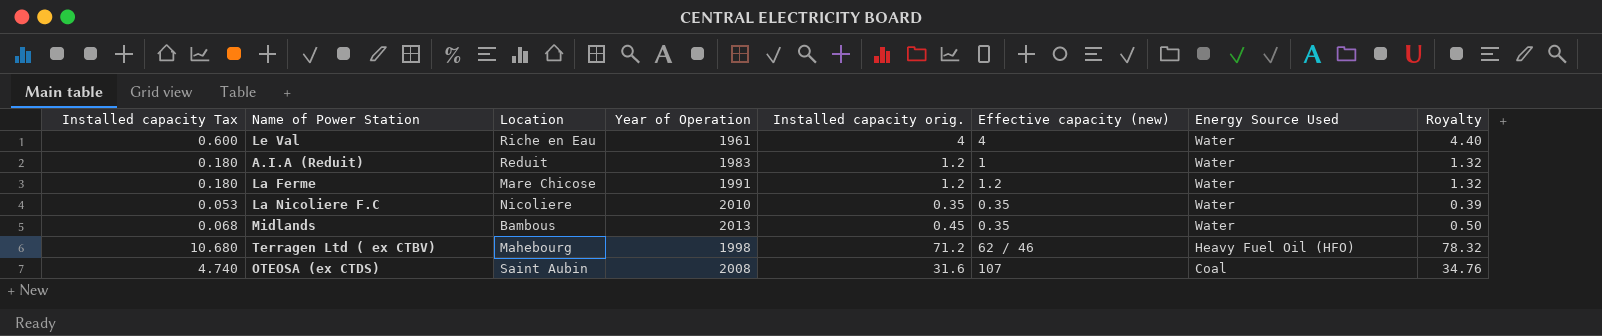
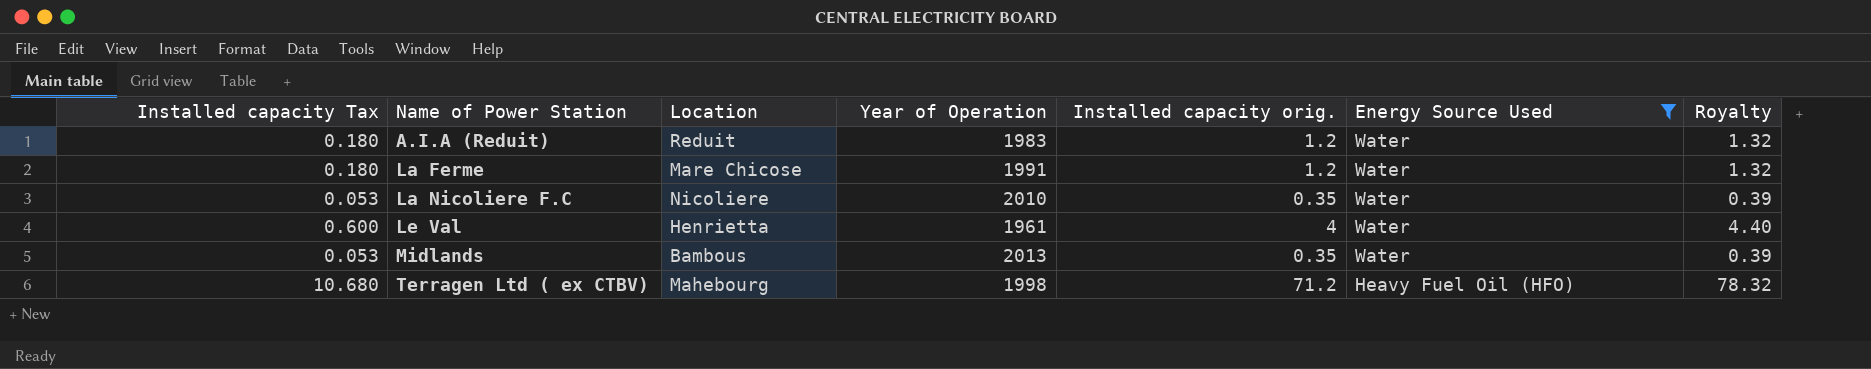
filter: none -> Energy Source Used != Coal
row order: Energy Source Used descending -> Name of Power Station ascending
column Effective capacity (new) | position: 6 -> none
Le Val | Location: Riche en Eau -> Henrietta
Midlands | Installed capacity Tax: 0.068 -> 0.053
Midlands | Installed capacity orig.: 0.45 -> 0.35
Midlands | Royalty: 0.50 -> 0.39

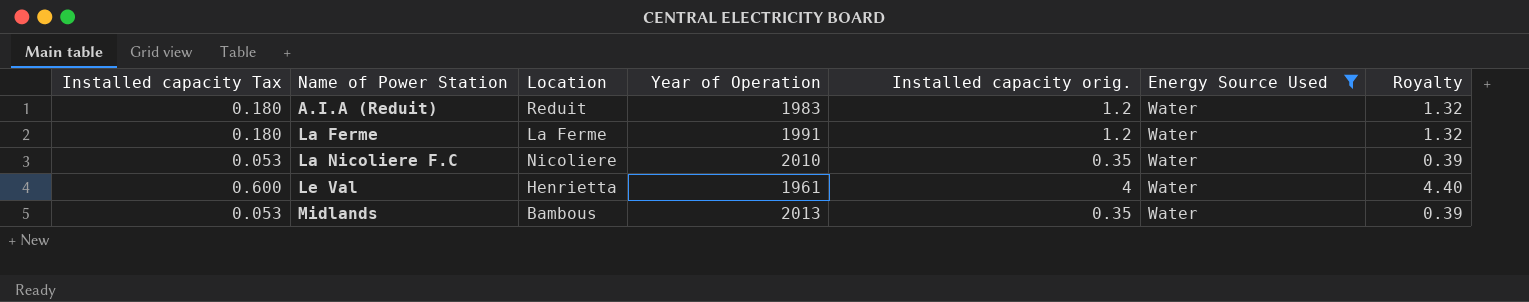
row Terragen Ltd ( ex CTBV): 10.680 | Mahebourg | 1998 | 71.2 | Heavy Fuel Oil (HFO) | 78.32 -> none
La Ferme | Location: Mare Chicose -> La Ferme

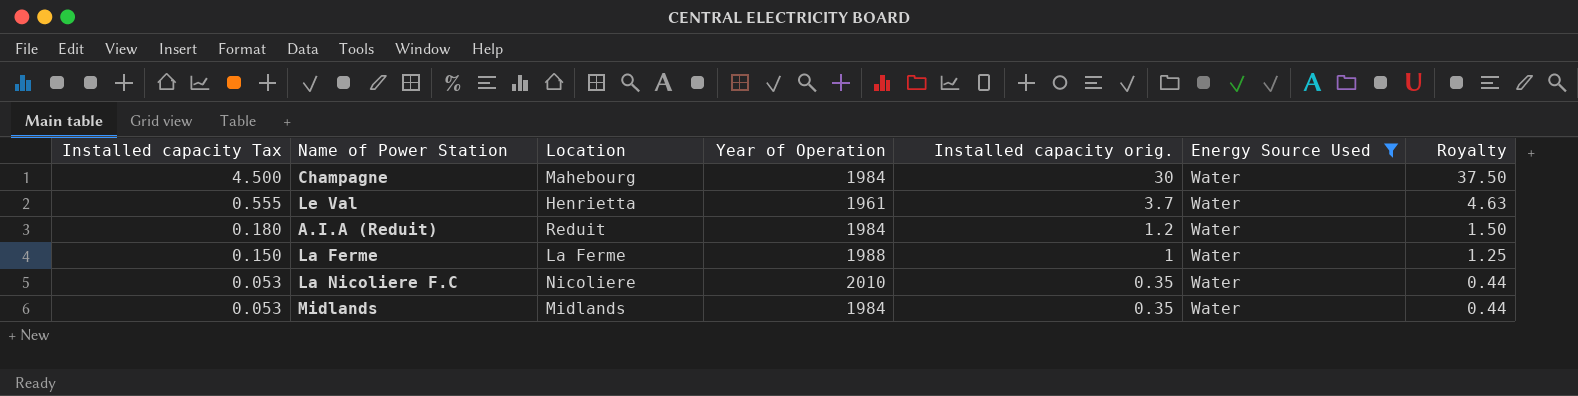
row order: Name of Power Station ascending -> Installed capacity Tax descending
column Royalty | formula: [Installed capacity orig.] * 1.1 -> [Installed capacity orig.] * 1.25
row Champagne: none -> 4.500 | Mahebourg | 1984 | 30 | Water | 37.50
Le Val | Installed capacity Tax: 0.600 -> 0.555
Le Val | Installed capacity orig.: 4 -> 3.7
A.I.A (Reduit) | Year of Operation: 1983 -> 1984
La Ferme | Installed capacity Tax: 0.180 -> 0.150
La Ferme | Year of Operation: 1991 -> 1988
La Ferme | Installed capacity orig.: 1.2 -> 1
Midlands | Location: Bambous -> Midlands
Midlands | Year of Operation: 2013 -> 1984

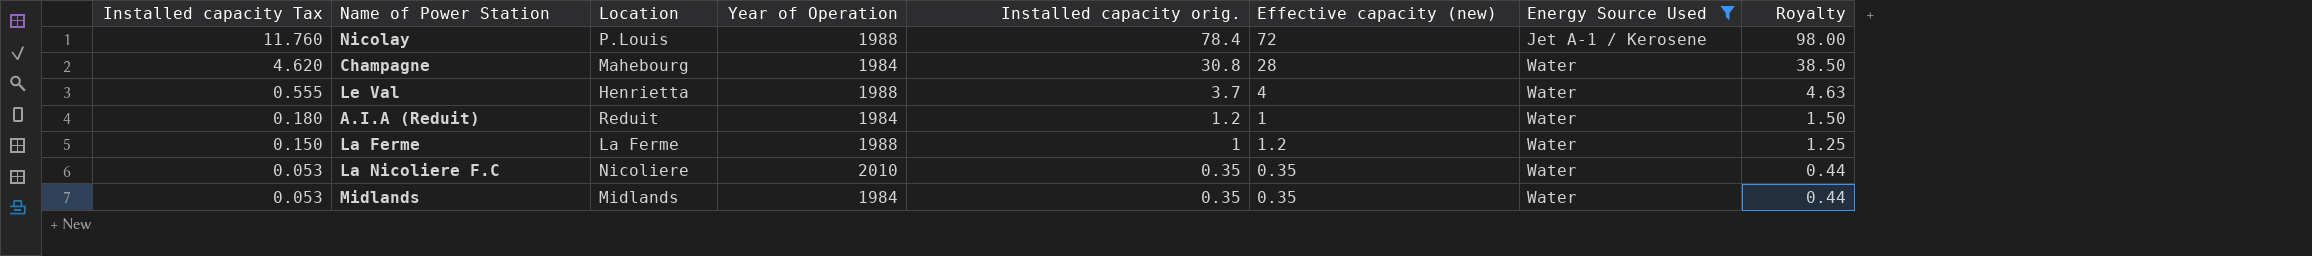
column Effective capacity (new) | position: none -> 6
row Nicolay: none -> 11.760 | P.Louis | 1988 | 78.4 | 72 | Jet A-1 / Kerosene | 98.00
Champagne | Installed capacity Tax: 4.500 -> 4.620
Champagne | Installed capacity orig.: 30 -> 30.8
Champagne | Royalty: 37.50 -> 38.50
Le Val | Year of Operation: 1961 -> 1988

